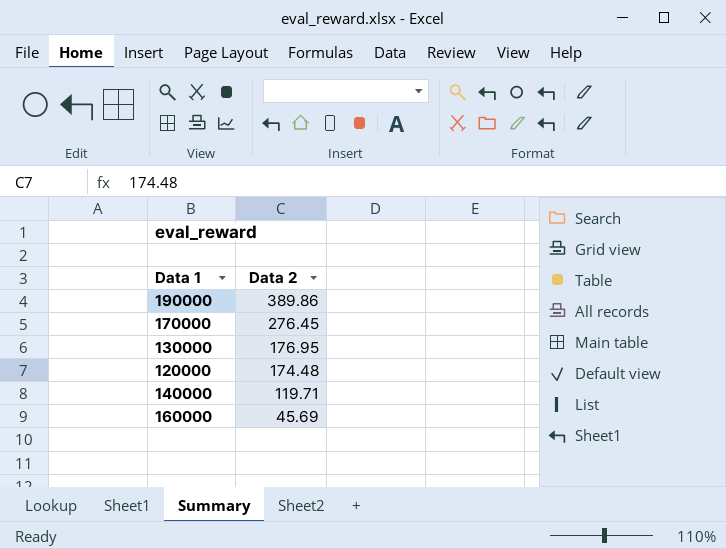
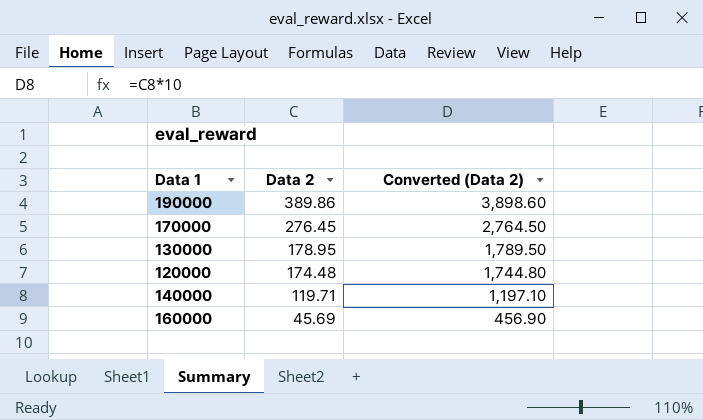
column Converted (Data 2) | formula: none -> [Data 2] * 10
130000 | Data 2: 176.95 -> 178.95

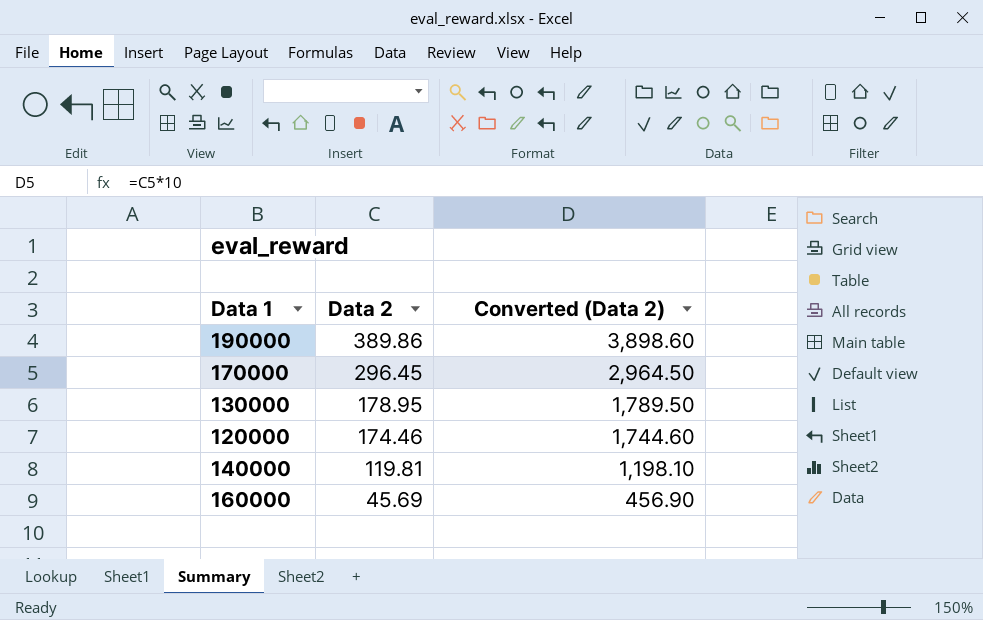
170000 | Data 2: 276.45 -> 296.45
170000 | Converted (Data 2): 2,764.50 -> 2,964.50
120000 | Data 2: 174.48 -> 174.46
120000 | Converted (Data 2): 1,744.80 -> 1,744.60
140000 | Data 2: 119.71 -> 119.81
140000 | Converted (Data 2): 1,197.10 -> 1,198.10

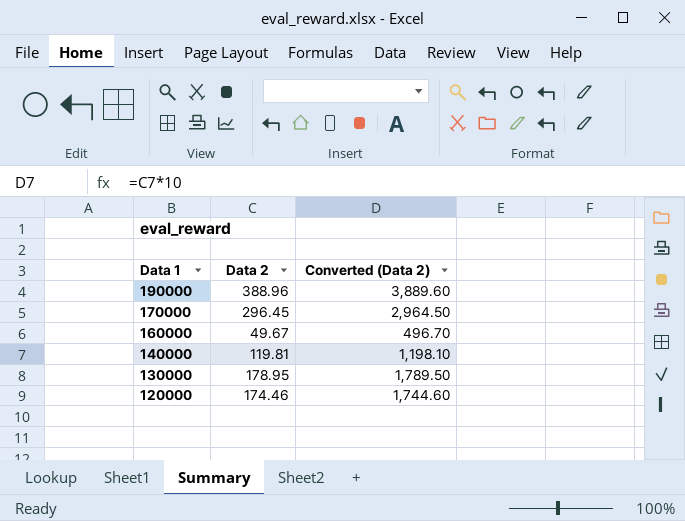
row order: Data 2 descending -> Data 1 descending
190000 | Data 2: 389.86 -> 388.96
190000 | Converted (Data 2): 3,898.60 -> 3,889.60
160000 | Data 2: 45.69 -> 49.67
160000 | Converted (Data 2): 456.90 -> 496.70

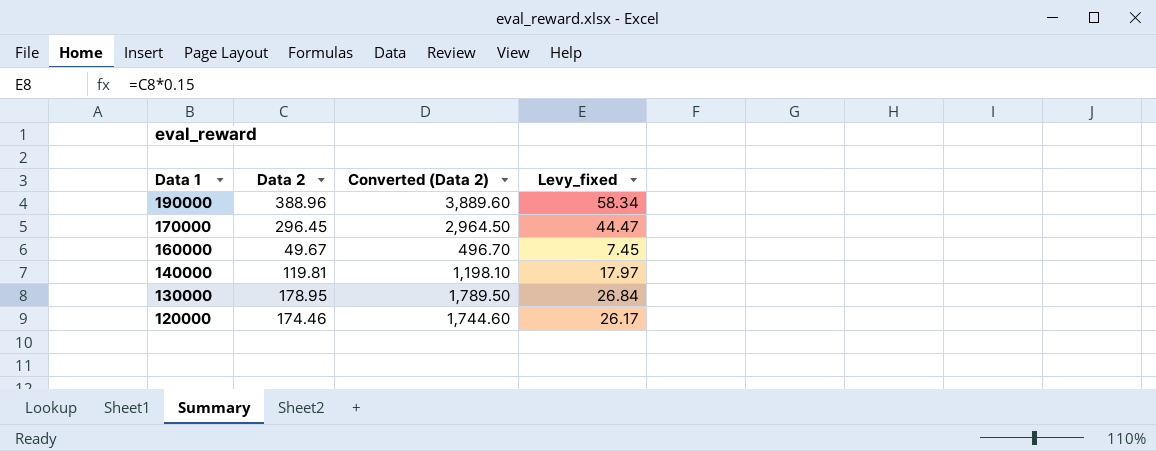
column Levy_fixed | formula: none -> [Data 2] * 0.15

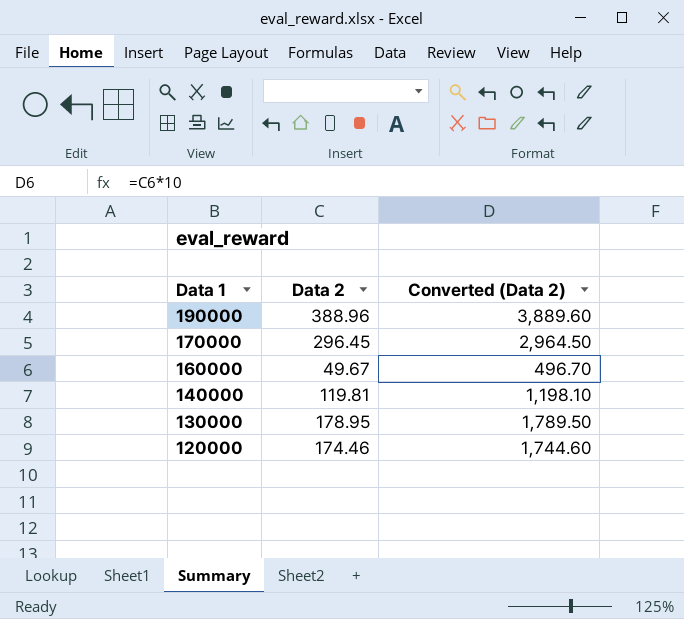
column Levy_fixed | formula: [Data 2] * 0.15 -> none

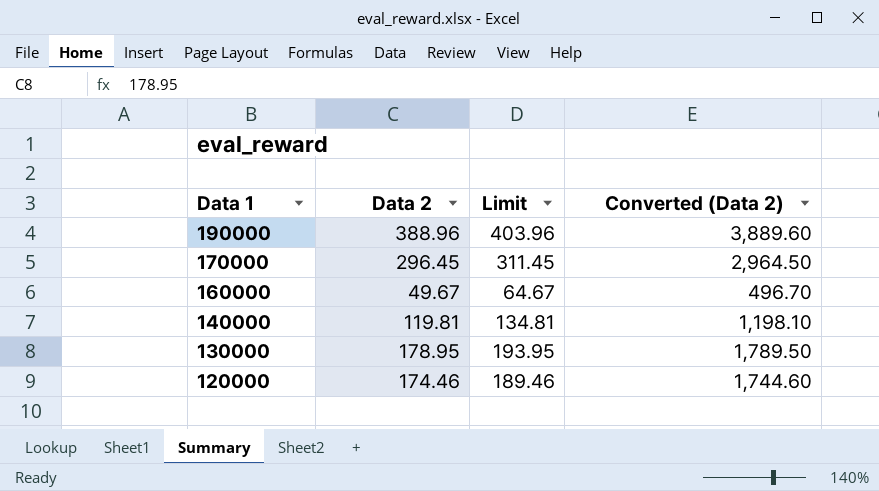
column Limit | formula: none -> [Data 2] + 15

